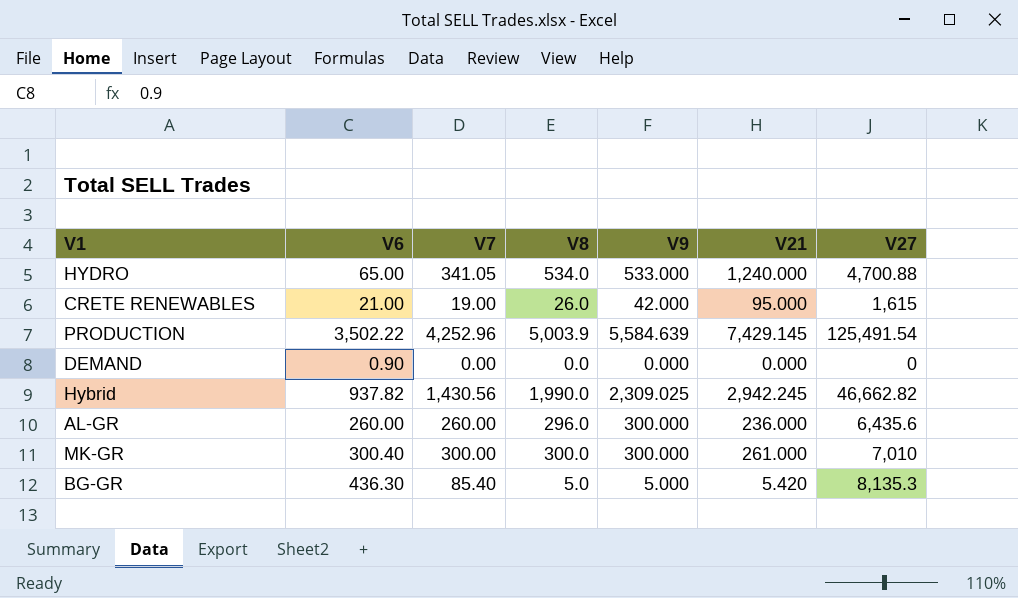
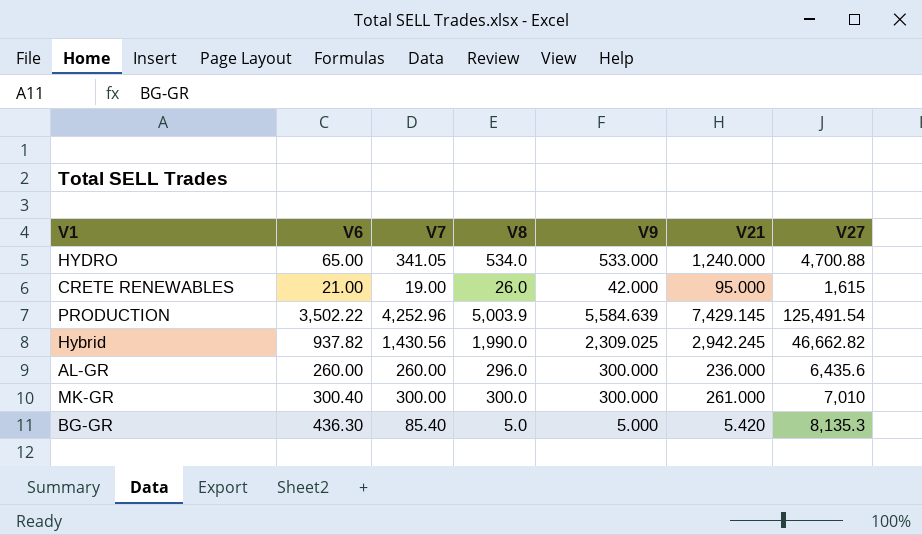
row DEMAND: 0.90 | 0.00 | 0.0 | 0.000 | 0.000 | 0 -> none

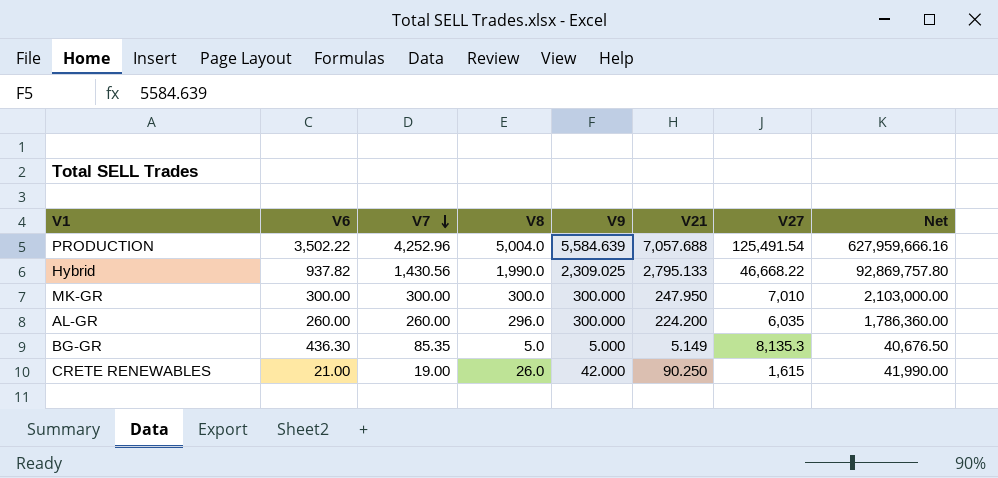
row order: none -> V7 descending
column Net | formula: none -> [V8] * [V27]
row HYDRO: 65.00 | 341.05 | 534.0 | 533.000 | 1,240.000 | 4,700.88 -> none
PRODUCTION | V8: 5,003.9 -> 5,004.0
PRODUCTION | V21: 7,429.145 -> 7,057.688
Hybrid | V21: 2,942.245 -> 2,795.133
Hybrid | V27: 46,662.82 -> 46,668.22
MK-GR | V6: 300.40 -> 300.00
MK-GR | V21: 261.000 -> 247.950
AL-GR | V21: 236.000 -> 224.200
AL-GR | V27: 6,435.6 -> 6,035
BG-GR | V7: 85.40 -> 85.35
BG-GR | V21: 5.420 -> 5.149
CRETE RENEWABLES | V21: 95.000 -> 90.250

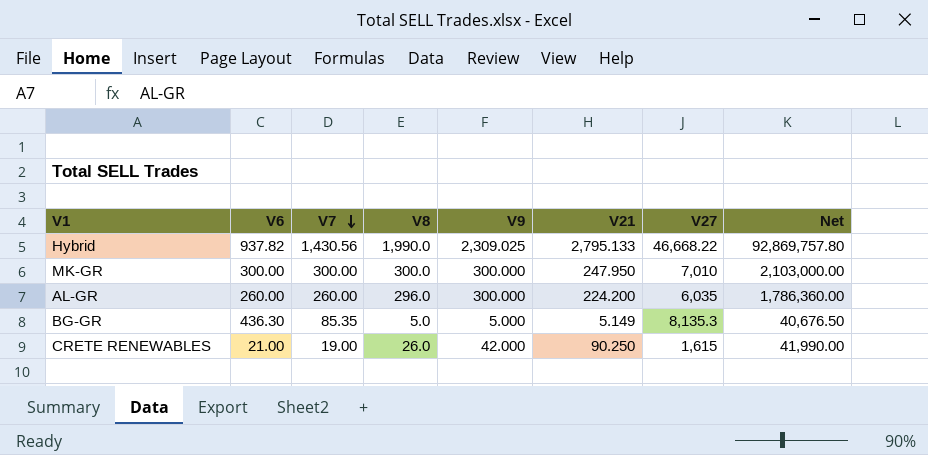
row PRODUCTION: 3,502.22 | 4,252.96 | 5,004.0 | 5,584.639 | 7,057.688 | 125,491.54 | 627,959,666.16 -> none

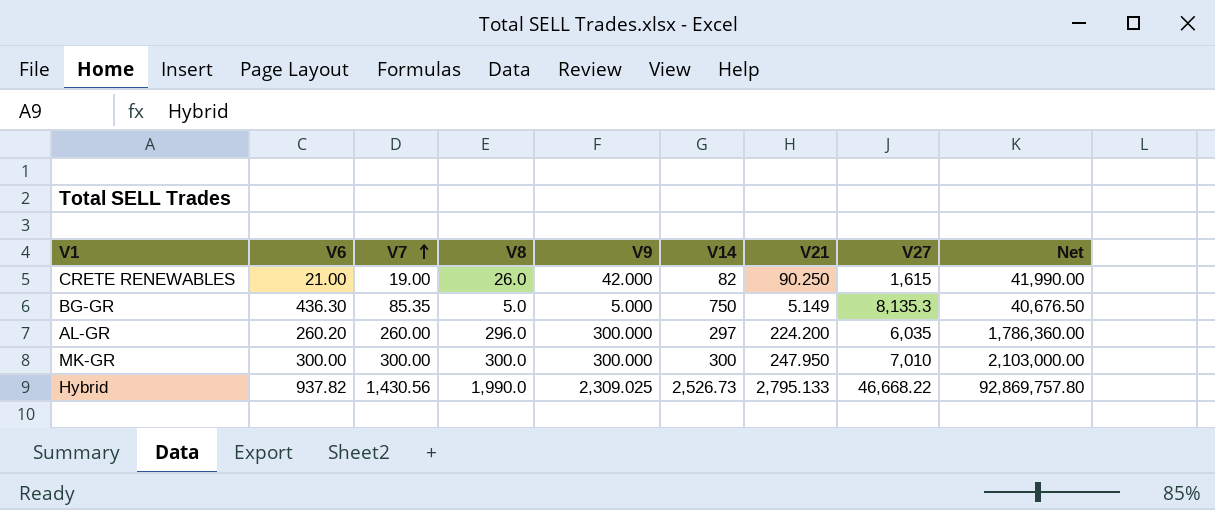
row order: V7 descending -> V7 ascending
column V14 | position: none -> 6
AL-GR | V6: 260.00 -> 260.20

